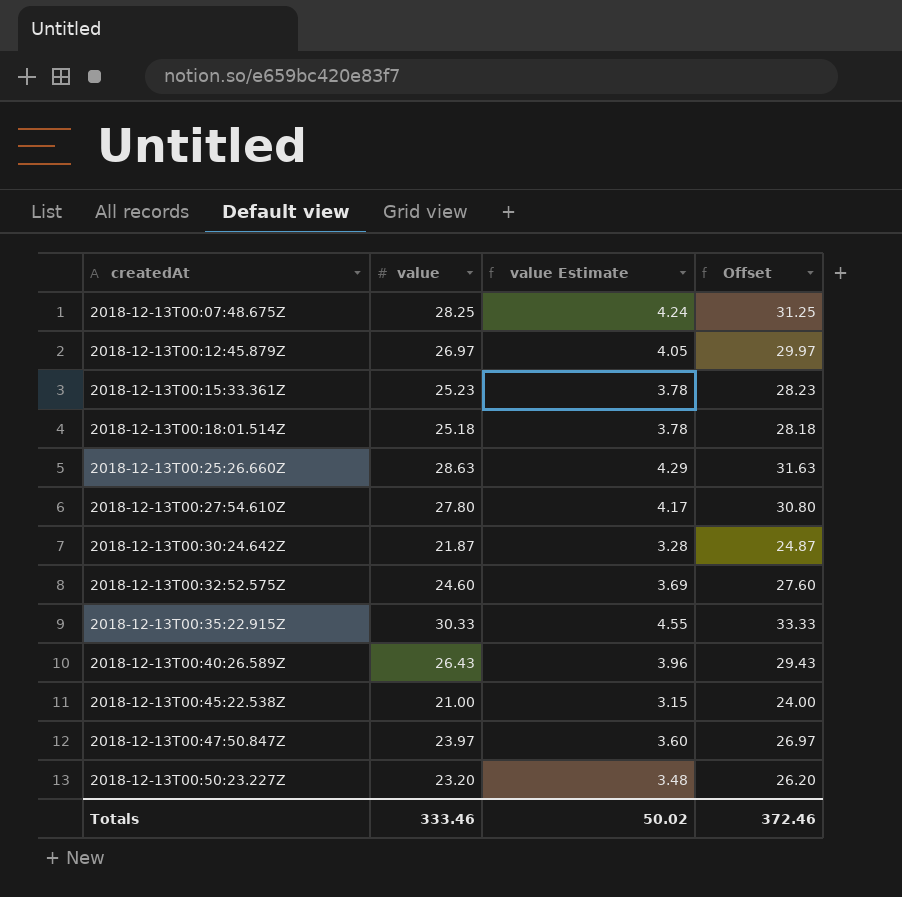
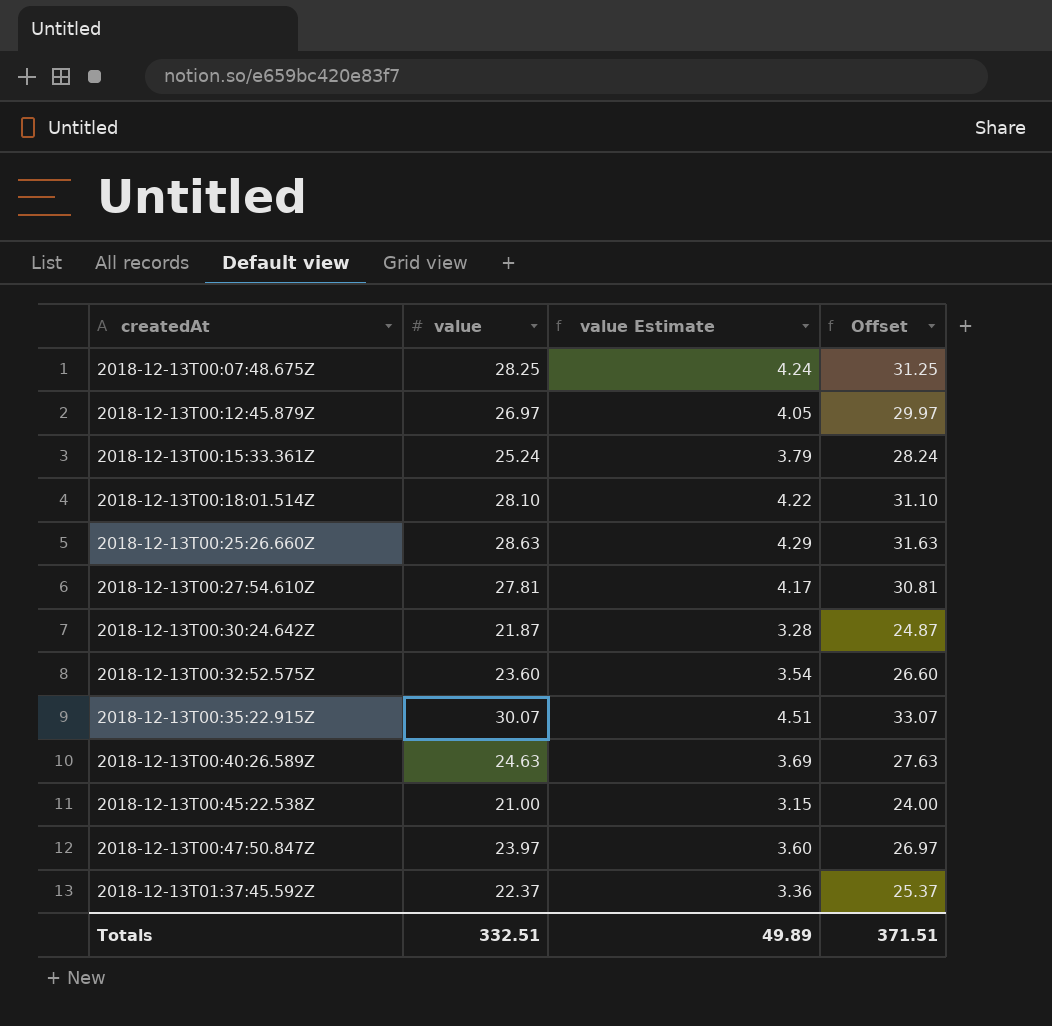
row 2018-12-13T00:50:23.227Z: 23.20 | 3.48 | 26.20 -> none
2018-12-13T00:15:33.361Z | value: 25.23 -> 25.24
2018-12-13T00:15:33.361Z | value Estimate: 3.78 -> 3.79
2018-12-13T00:15:33.361Z | Offset: 28.23 -> 28.24
2018-12-13T00:18:01.514Z | value: 25.18 -> 28.10
2018-12-13T00:18:01.514Z | value Estimate: 3.78 -> 4.22
2018-12-13T00:18:01.514Z | Offset: 28.18 -> 31.10
2018-12-13T00:27:54.610Z | value: 27.80 -> 27.81
2018-12-13T00:27:54.610Z | Offset: 30.80 -> 30.81
2018-12-13T00:32:52.575Z | value: 24.60 -> 23.60
2018-12-13T00:32:52.575Z | value Estimate: 3.69 -> 3.54
2018-12-13T00:32:52.575Z | Offset: 27.60 -> 26.60
2018-12-13T00:35:22.915Z | value: 30.33 -> 30.07
2018-12-13T00:35:22.915Z | value Estimate: 4.55 -> 4.51
2018-12-13T00:35:22.915Z | Offset: 33.33 -> 33.07
2018-12-13T00:40:26.589Z | value: 26.43 -> 24.63
2018-12-13T00:40:26.589Z | value Estimate: 3.96 -> 3.69
2018-12-13T00:40:26.589Z | Offset: 29.43 -> 27.63
row 2018-12-13T01:37:45.592Z: none -> 22.37 | 3.36 | 25.37
Totals | value: 333.46 -> 332.51
Totals | value Estimate: 50.02 -> 49.89
Totals | Offset: 372.46 -> 371.51

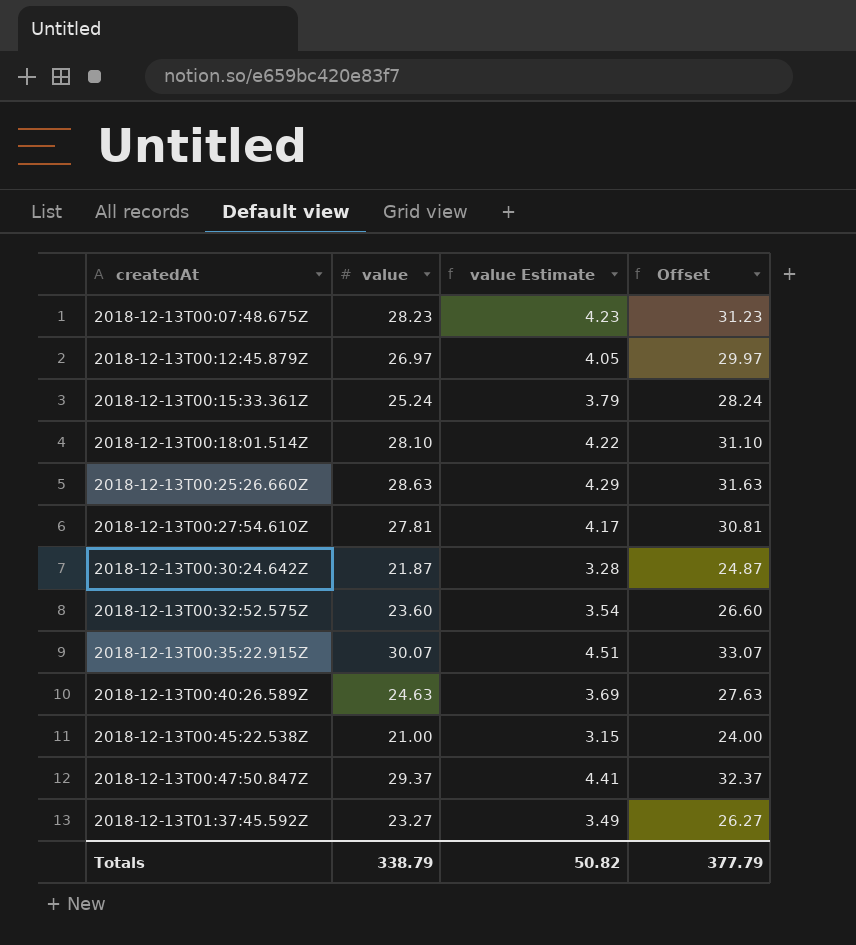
2018-12-13T00:07:48.675Z | value: 28.25 -> 28.23
2018-12-13T00:07:48.675Z | value Estimate: 4.24 -> 4.23
2018-12-13T00:07:48.675Z | Offset: 31.25 -> 31.23
2018-12-13T00:47:50.847Z | value: 23.97 -> 29.37
2018-12-13T00:47:50.847Z | value Estimate: 3.60 -> 4.41
2018-12-13T00:47:50.847Z | Offset: 26.97 -> 32.37
2018-12-13T01:37:45.592Z | value: 22.37 -> 23.27
2018-12-13T01:37:45.592Z | value Estimate: 3.36 -> 3.49
2018-12-13T01:37:45.592Z | Offset: 25.37 -> 26.27
Totals | value: 332.51 -> 338.79
Totals | value Estimate: 49.89 -> 50.82
Totals | Offset: 371.51 -> 377.79

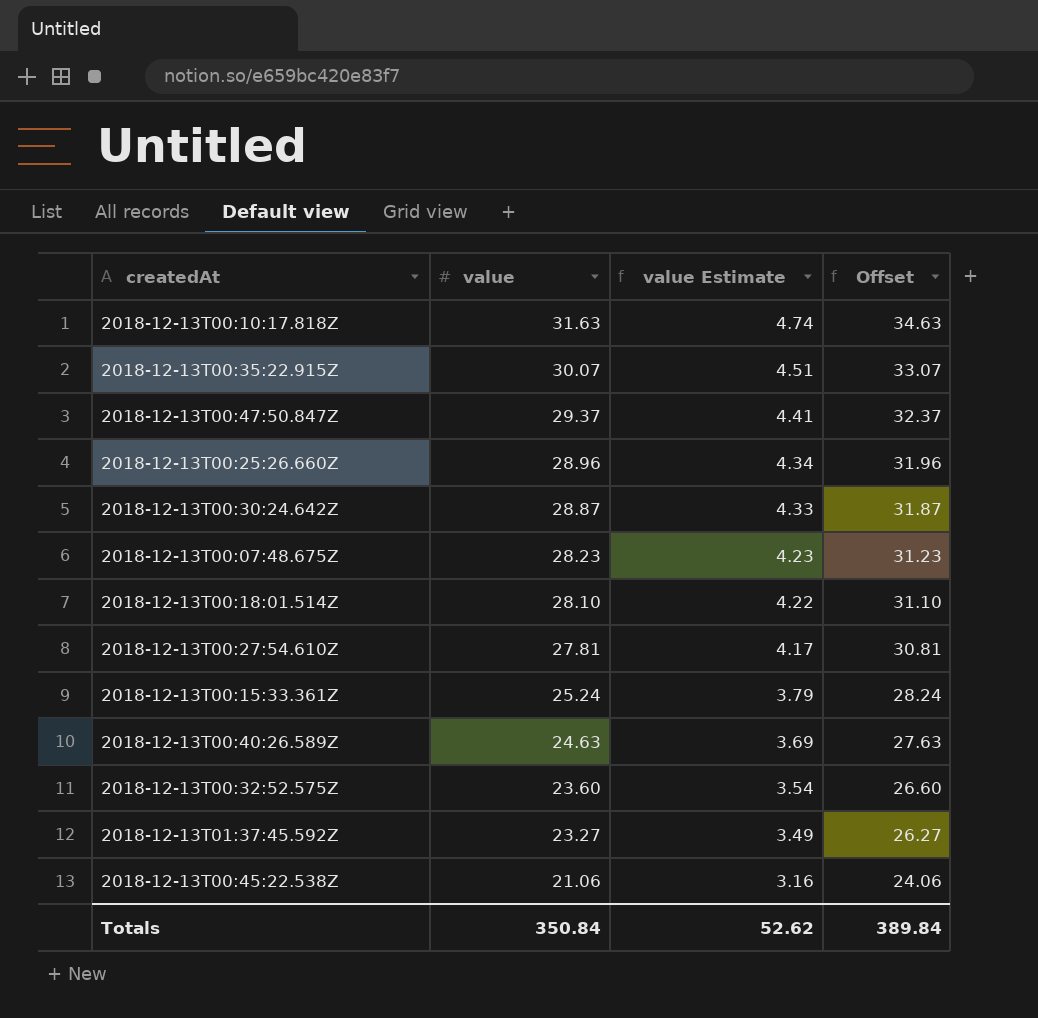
row order: createdAt ascending -> value descending
row 2018-12-13T00:12:45.879Z: 26.97 | 4.05 | 29.97 -> none
row 2018-12-13T00:10:17.818Z: none -> 31.63 | 4.74 | 34.63
2018-12-13T00:25:26.660Z | value: 28.63 -> 28.96
2018-12-13T00:25:26.660Z | value Estimate: 4.29 -> 4.34
2018-12-13T00:25:26.660Z | Offset: 31.63 -> 31.96
2018-12-13T00:30:24.642Z | value: 21.87 -> 28.87
2018-12-13T00:30:24.642Z | value Estimate: 3.28 -> 4.33
2018-12-13T00:30:24.642Z | Offset: 24.87 -> 31.87
2018-12-13T00:45:22.538Z | value: 21.00 -> 21.06
2018-12-13T00:45:22.538Z | value Estimate: 3.15 -> 3.16
2018-12-13T00:45:22.538Z | Offset: 24.00 -> 24.06
Totals | value: 338.79 -> 350.84
Totals | value Estimate: 50.82 -> 52.62
Totals | Offset: 377.79 -> 389.84

